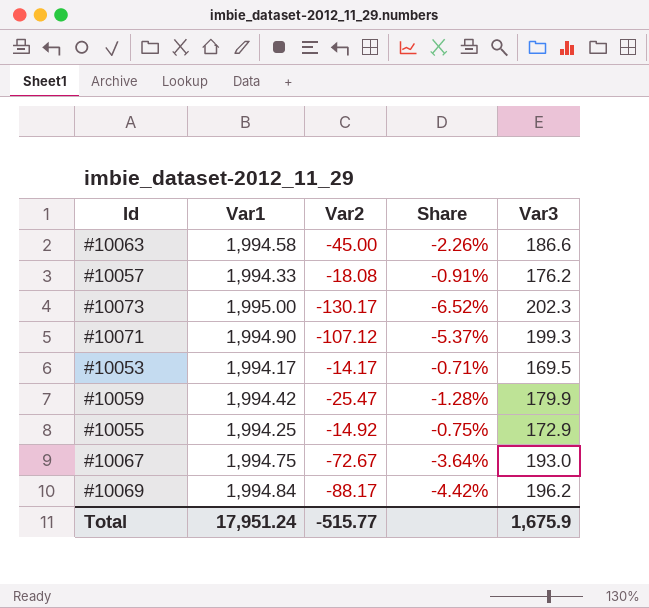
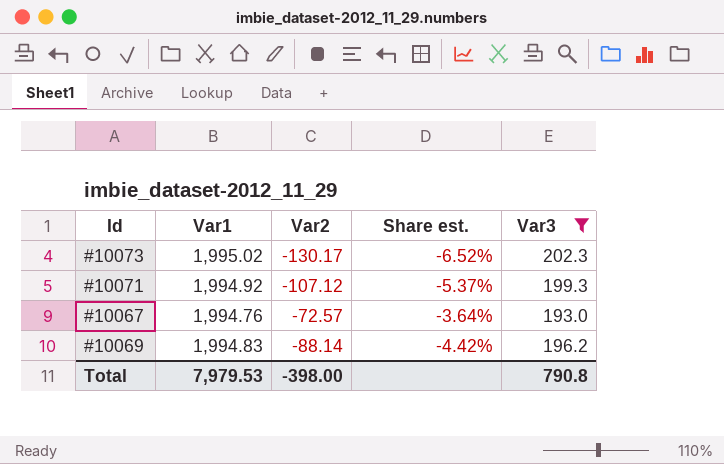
filter: none -> Var3 >= 193.0
column name: Share -> Share est.
#10073 | Var1: 1,995.00 -> 1,995.02
#10071 | Var1: 1,994.90 -> 1,994.92
#10067 | Var1: 1,994.75 -> 1,994.76
#10067 | Var2: -72.67 -> -72.57
#10069 | Var1: 1,994.84 -> 1,994.83
#10069 | Var2: -88.17 -> -88.14
Total | Var1: 17,951.24 -> 7,979.53
Total | Var2: -515.77 -> -398.00
Total | Var3: 1,675.9 -> 790.8

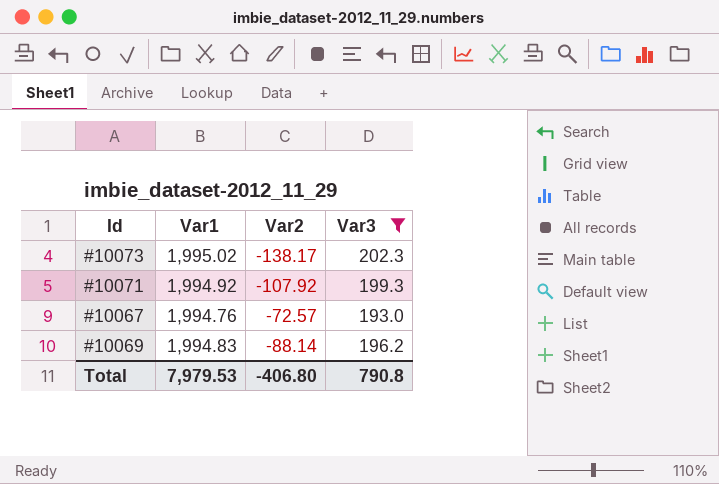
column Share est. | formula: [Var2] / [Var1] -> none
#10073 | Var2: -130.17 -> -138.17
#10071 | Var2: -107.12 -> -107.92
Total | Var2: -398.00 -> -406.80

